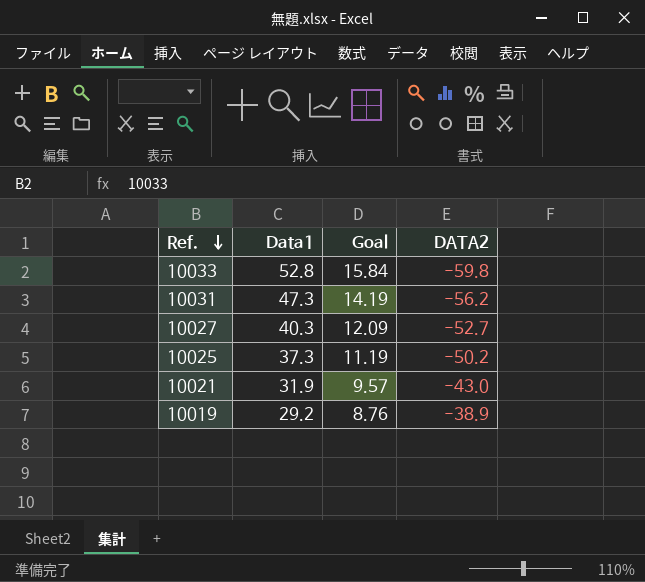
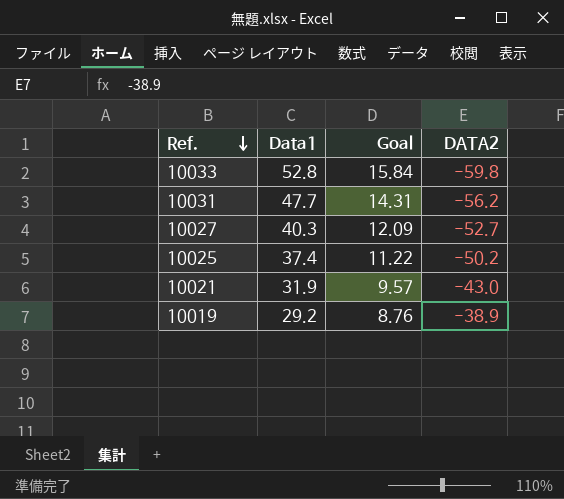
10031 | Data1: 47.3 -> 47.7
10031 | Goal: 14.19 -> 14.31
10025 | Data1: 37.3 -> 37.4
10025 | Goal: 11.19 -> 11.22

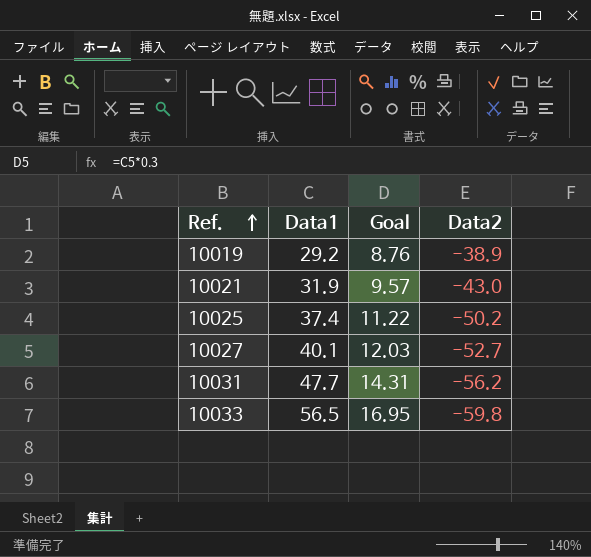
row order: Ref. descending -> Ref. ascending
column name: DATA2 -> Data2
10027 | Data1: 40.3 -> 40.1
10027 | Goal: 12.09 -> 12.03
10033 | Data1: 52.8 -> 56.5
10033 | Goal: 15.84 -> 16.95

